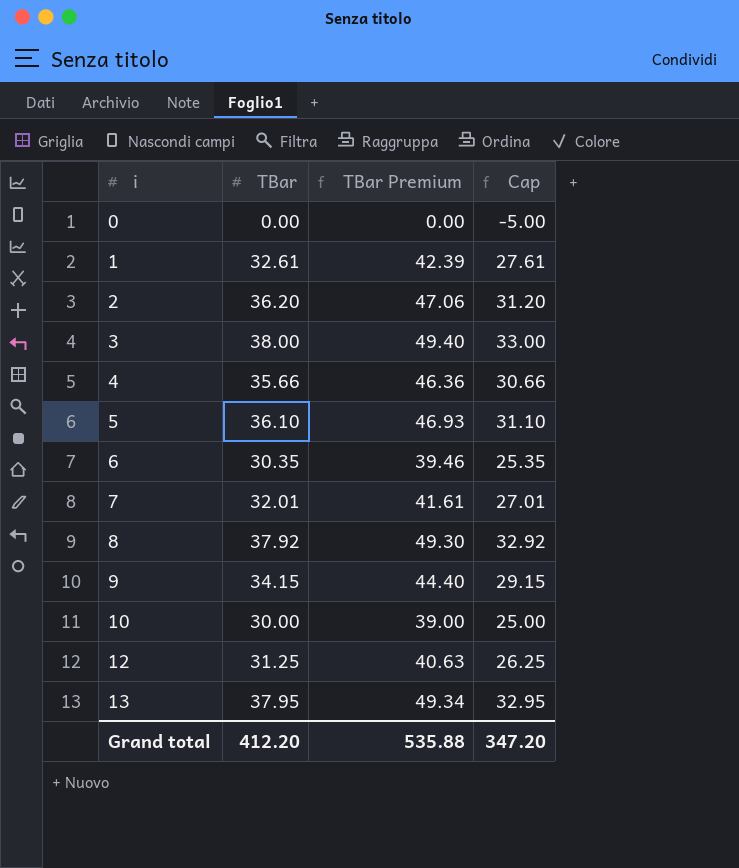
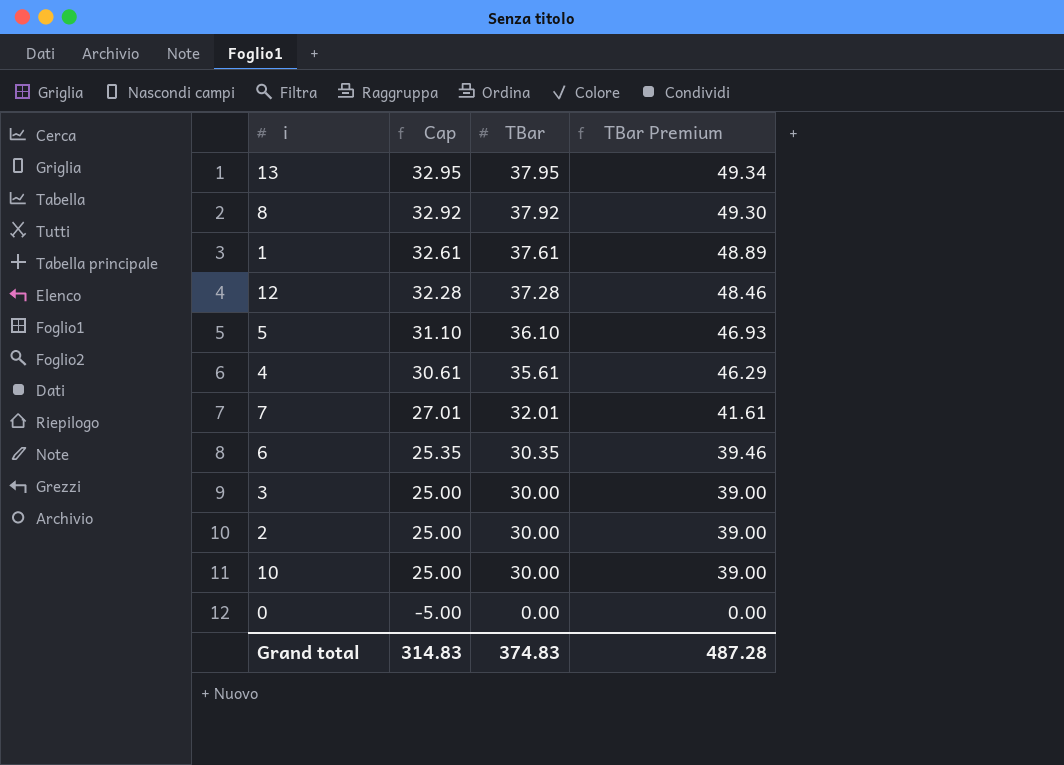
row order: i ascending -> Cap descending
column Cap | position: 4 -> 2
row 9: 34.15 | 44.40 | 29.15 -> none
1 | Cap: 27.61 -> 32.61
1 | TBar: 32.61 -> 37.61
1 | TBar Premium: 42.39 -> 48.89
12 | Cap: 26.25 -> 32.28
12 | TBar: 31.25 -> 37.28
12 | TBar Premium: 40.63 -> 48.46
4 | Cap: 30.66 -> 30.61
4 | TBar: 35.66 -> 35.61
4 | TBar Premium: 46.36 -> 46.29
3 | Cap: 33.00 -> 25.00
3 | TBar: 38.00 -> 30.00
3 | TBar Premium: 49.40 -> 39.00
2 | Cap: 31.20 -> 25.00
2 | TBar: 36.20 -> 30.00
2 | TBar Premium: 47.06 -> 39.00
Grand total | Cap: 347.20 -> 314.83
Grand total | TBar: 412.20 -> 374.83
Grand total | TBar Premium: 535.88 -> 487.28

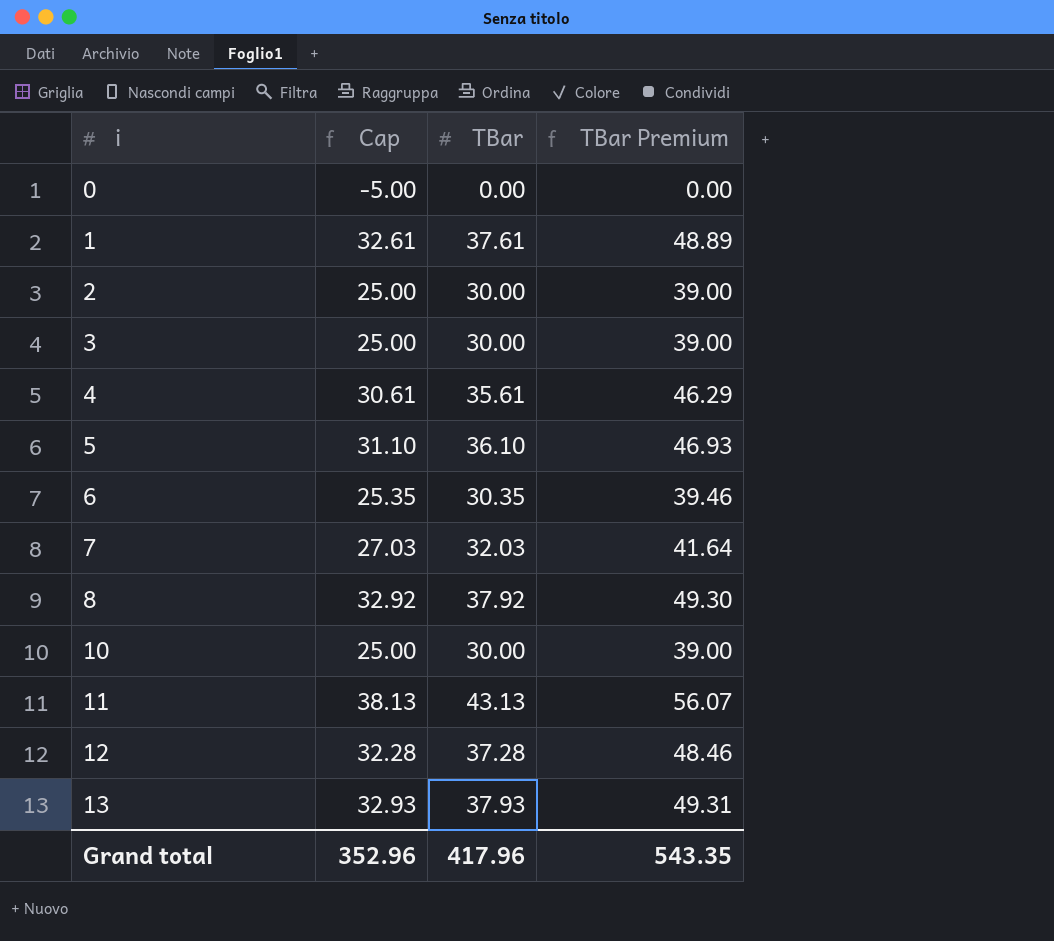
row order: Cap descending -> i ascending
7 | Cap: 27.01 -> 27.03
7 | TBar: 32.01 -> 32.03
7 | TBar Premium: 41.61 -> 41.64
row 11: none -> 38.13 | 43.13 | 56.07
13 | Cap: 32.95 -> 32.93
13 | TBar: 37.95 -> 37.93
13 | TBar Premium: 49.34 -> 49.31
Grand total | Cap: 314.83 -> 352.96
Grand total | TBar: 374.83 -> 417.96
Grand total | TBar Premium: 487.28 -> 543.35

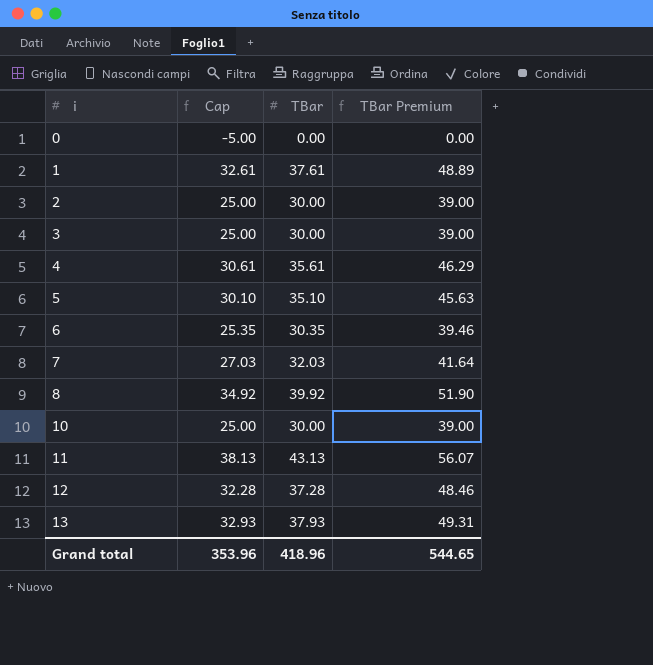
5 | Cap: 31.10 -> 30.10
5 | TBar: 36.10 -> 35.10
5 | TBar Premium: 46.93 -> 45.63
8 | Cap: 32.92 -> 34.92
8 | TBar: 37.92 -> 39.92
8 | TBar Premium: 49.30 -> 51.90
Grand total | Cap: 352.96 -> 353.96
Grand total | TBar: 417.96 -> 418.96
Grand total | TBar Premium: 543.35 -> 544.65

